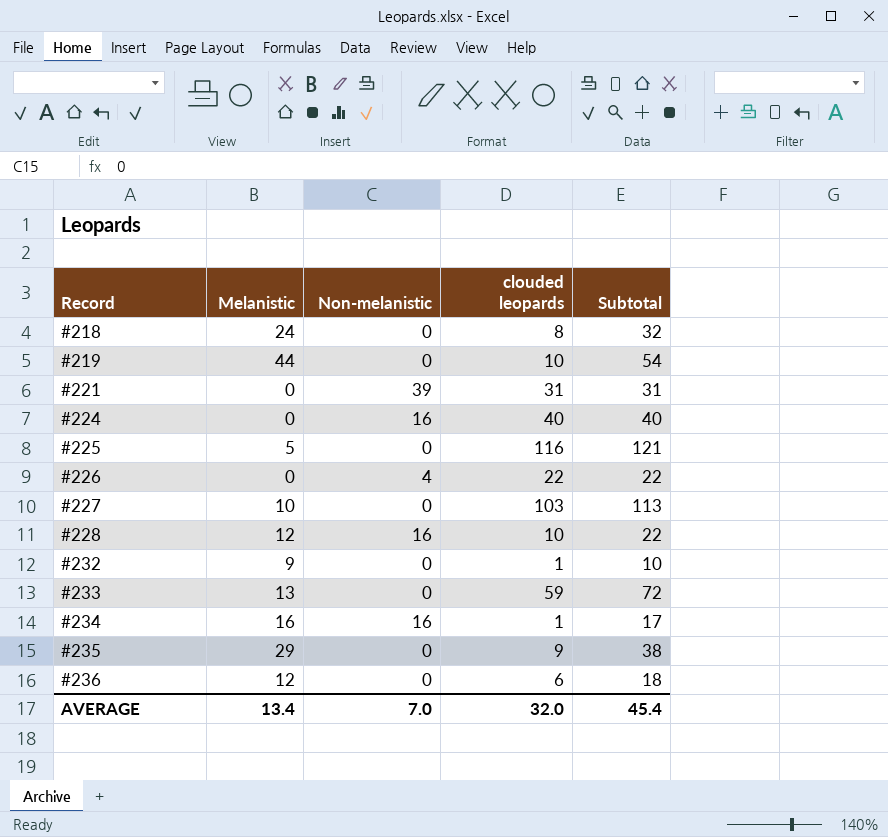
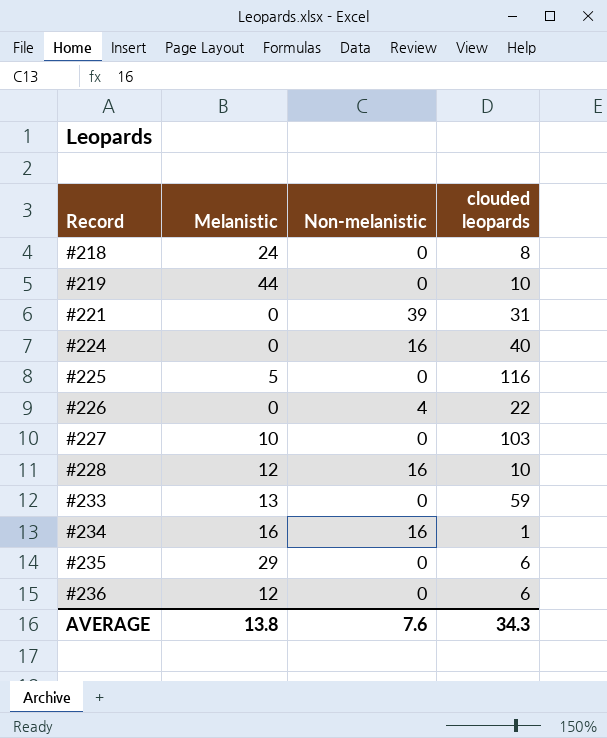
column Subtotal | formula: [Melanistic] + [clouded leopards] -> none
row #232: 9 | 0 | 1 | 10 -> none
#235 | clouded leopards: 9 -> 6
AVERAGE | Melanistic: 13.4 -> 13.8
AVERAGE | Non-melanistic: 7.0 -> 7.6
AVERAGE | clouded leopards: 32.0 -> 34.3

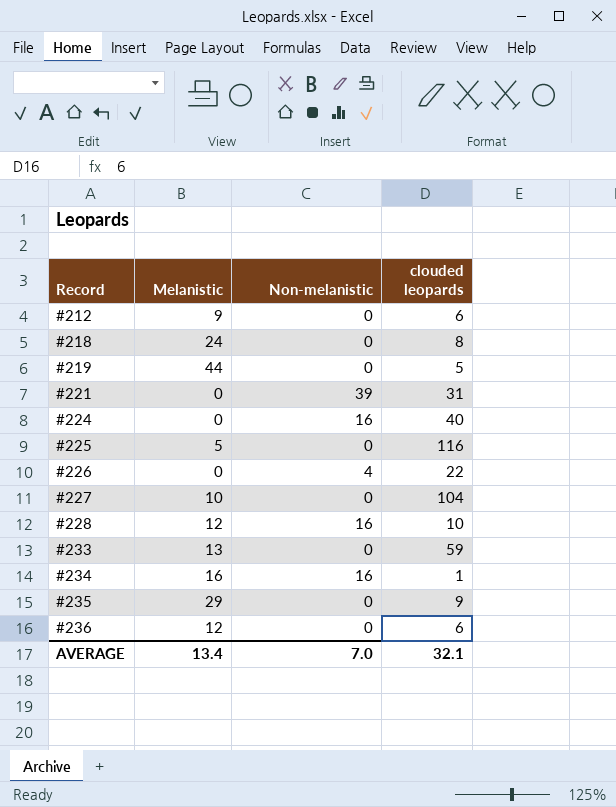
row #212: none -> 9 | 0 | 6
#219 | clouded leopards: 10 -> 5
#227 | clouded leopards: 103 -> 104
#235 | clouded leopards: 6 -> 9
AVERAGE | Melanistic: 13.8 -> 13.4
AVERAGE | Non-melanistic: 7.6 -> 7.0
AVERAGE | clouded leopards: 34.3 -> 32.1

